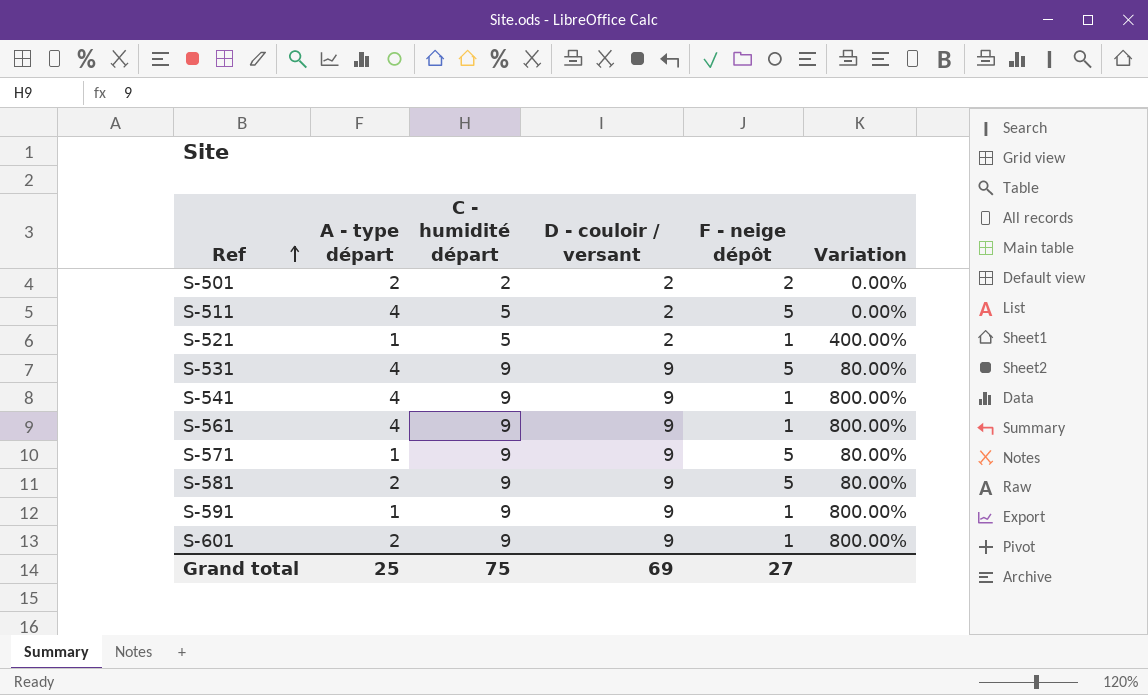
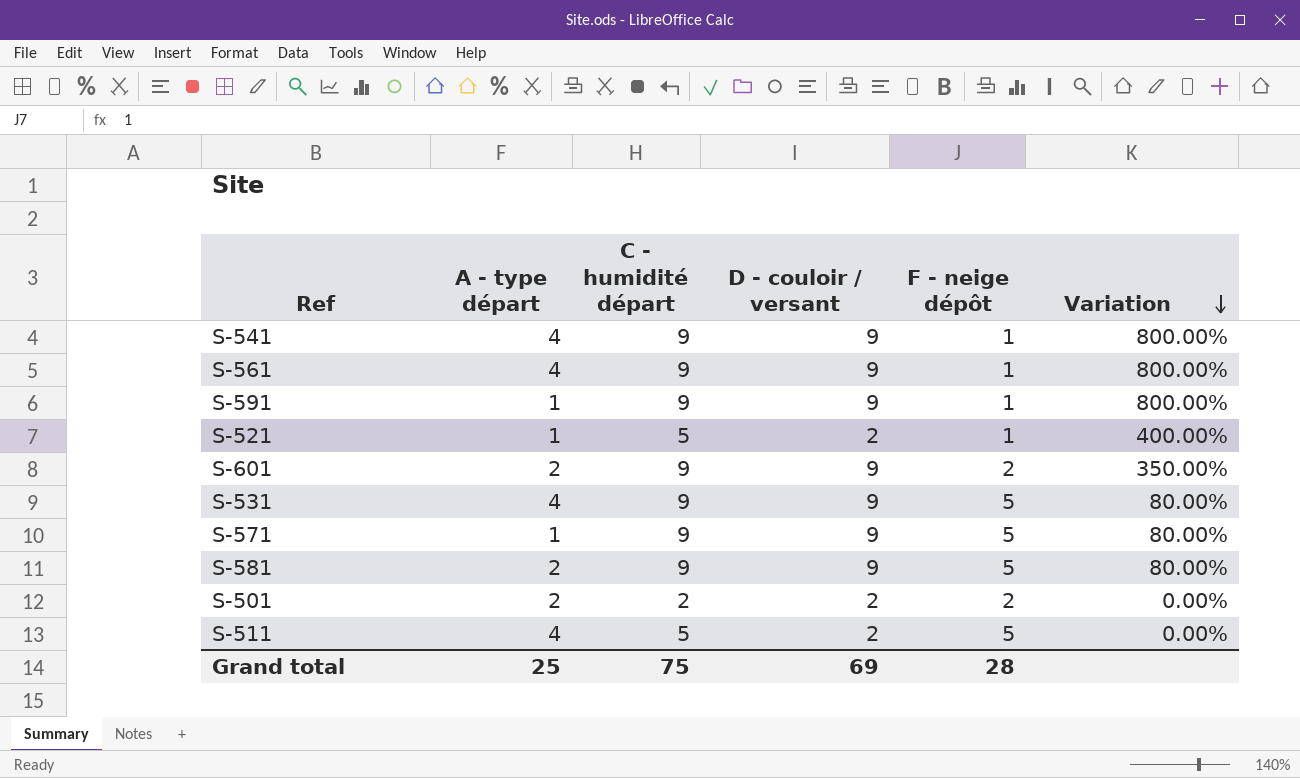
row order: Ref ascending -> Variation descending
S-601 | F - neige dépôt: 1 -> 2
S-601 | Variation: 800.00% -> 350.00%
Grand total | F - neige dépôt: 27 -> 28

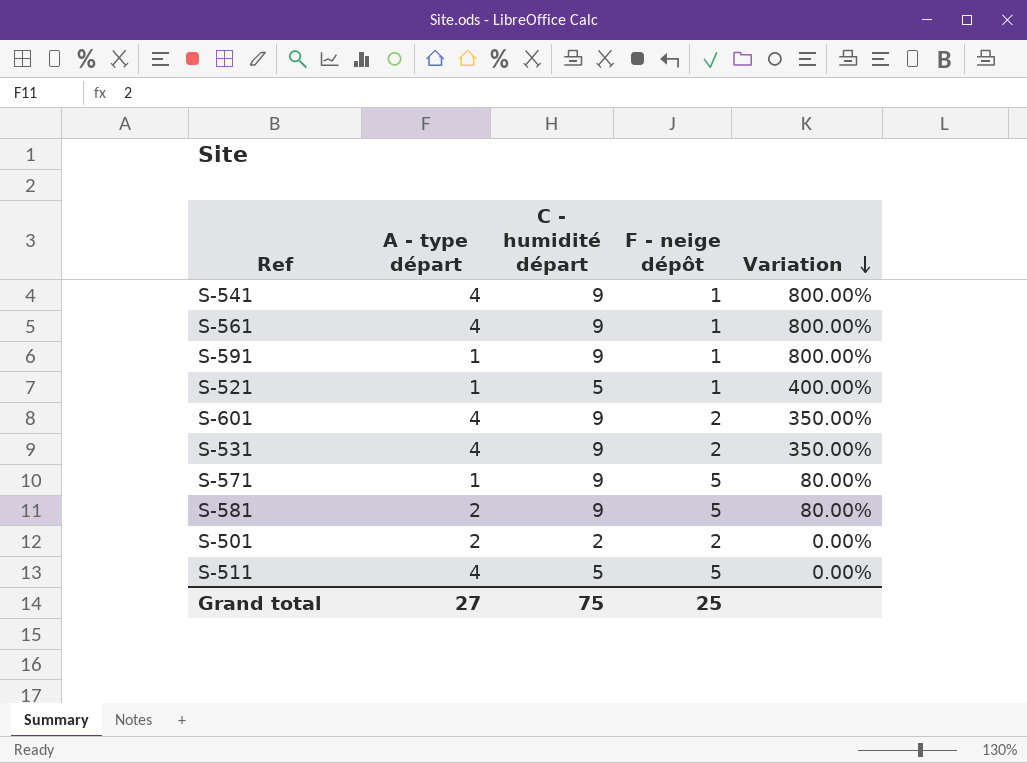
column D - couloir / versant | position: 4 -> none
S-601 | A - type départ: 2 -> 4
S-531 | F - neige dépôt: 5 -> 2
S-531 | Variation: 80.00% -> 350.00%
Grand total | A - type départ: 25 -> 27
Grand total | F - neige dépôt: 28 -> 25

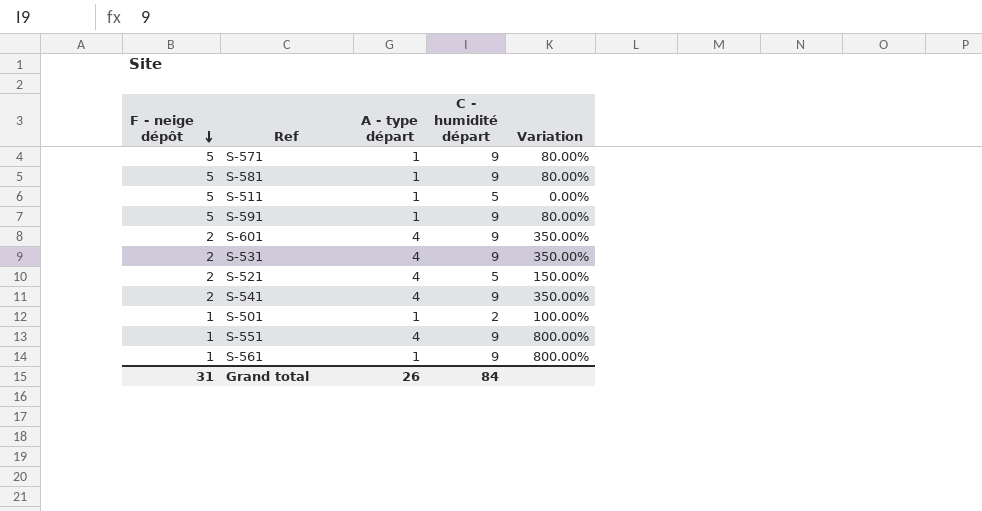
row order: Variation descending -> F - neige dépôt descending
column F - neige dépôt | position: 4 -> 1
S-581 | A - type départ: 2 -> 1
S-511 | A - type départ: 4 -> 1
S-591 | F - neige dépôt: 1 -> 5
S-591 | Variation: 800.00% -> 80.00%
S-521 | F - neige dépôt: 1 -> 2
S-521 | A - type départ: 1 -> 4
S-521 | Variation: 400.00% -> 150.00%
S-541 | F - neige dépôt: 1 -> 2
S-541 | Variation: 800.00% -> 350.00%
S-501 | F - neige dépôt: 2 -> 1
S-501 | A - type départ: 2 -> 1
S-501 | Variation: 0.00% -> 100.00%
row S-551: none -> 1 | 4 | 9 | 800.00%
S-561 | A - type départ: 4 -> 1
Grand total | F - neige dépôt: 25 -> 31
Grand total | A - type départ: 27 -> 26
Grand total | C - humidité départ: 75 -> 84

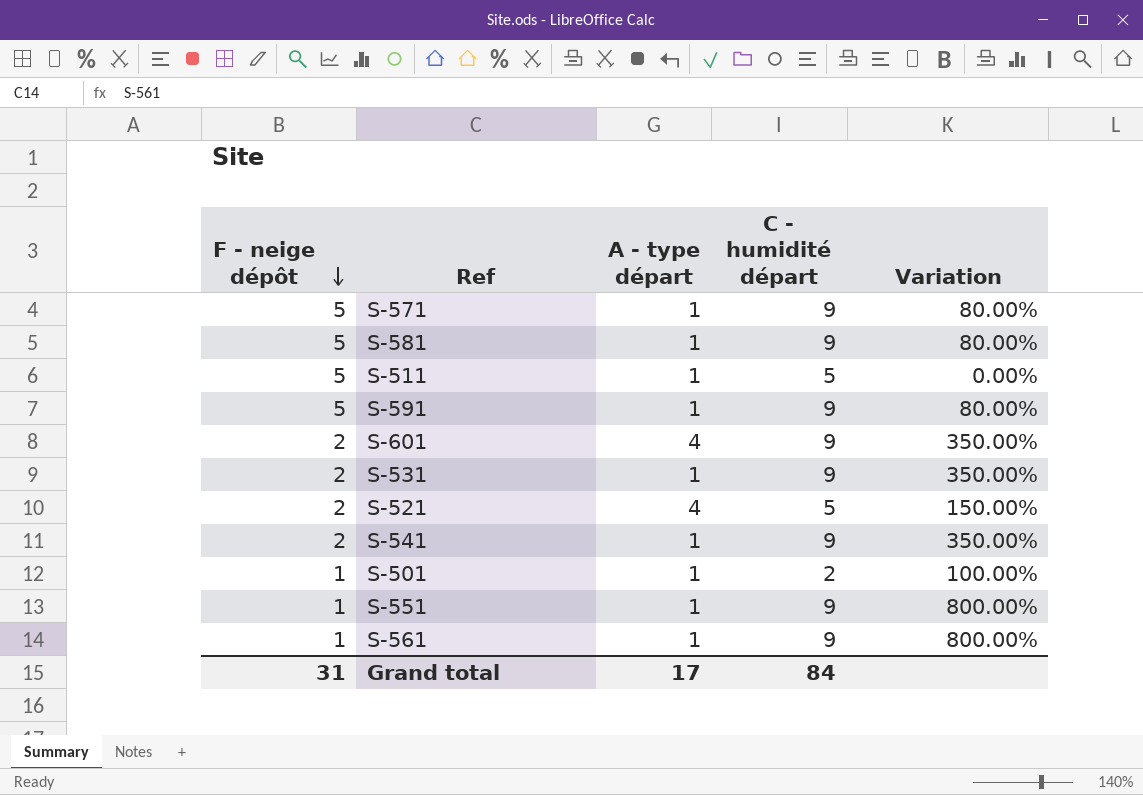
S-531 | A - type départ: 4 -> 1
S-541 | A - type départ: 4 -> 1
S-551 | A - type départ: 4 -> 1
Grand total | A - type départ: 26 -> 17

